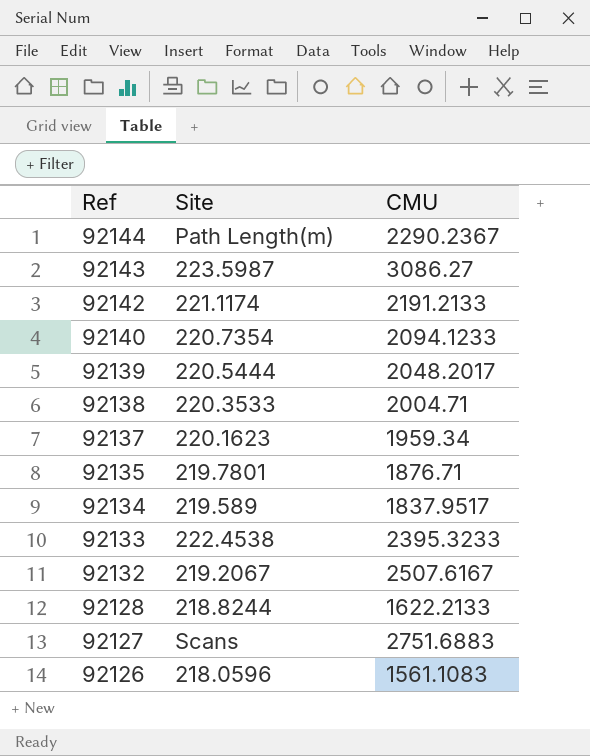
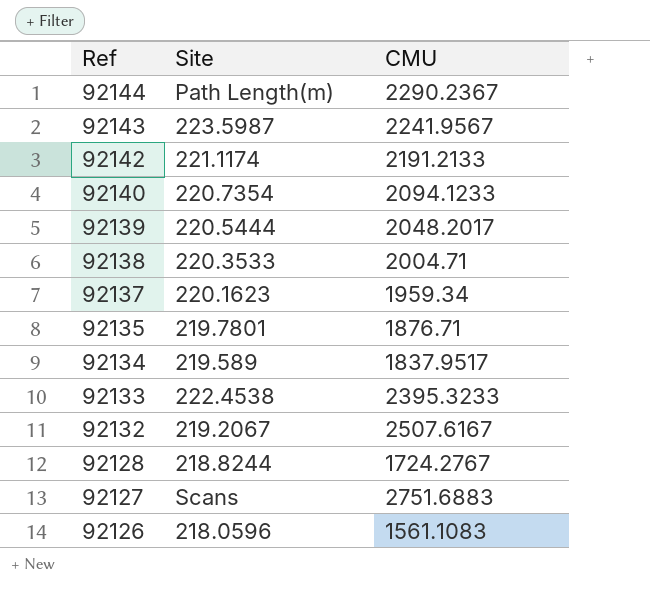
92143 | CMU: 3086.27 -> 2241.9567
92128 | CMU: 1622.2133 -> 1724.2767

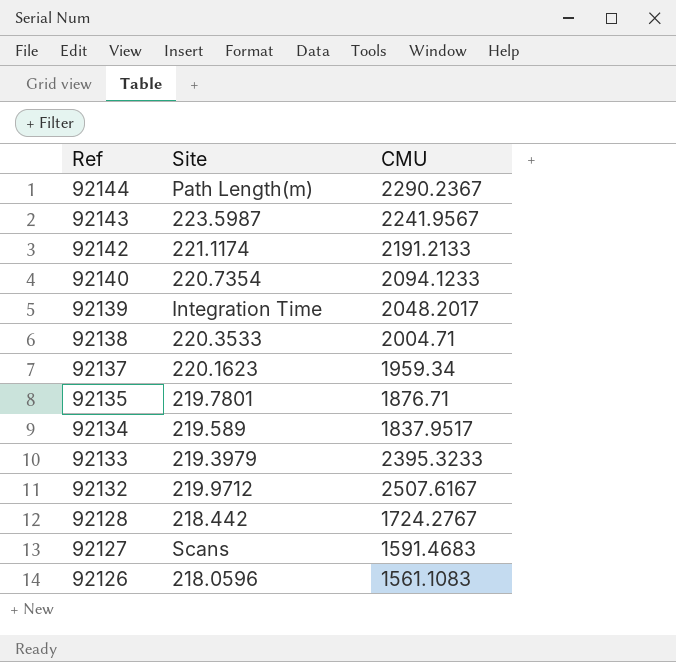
92139 | Site: 220.5444 -> Integration Time
92133 | Site: 222.4538 -> 219.3979
92132 | Site: 219.2067 -> 219.9712
92128 | Site: 218.8244 -> 218.442
92127 | CMU: 2751.6883 -> 1591.4683

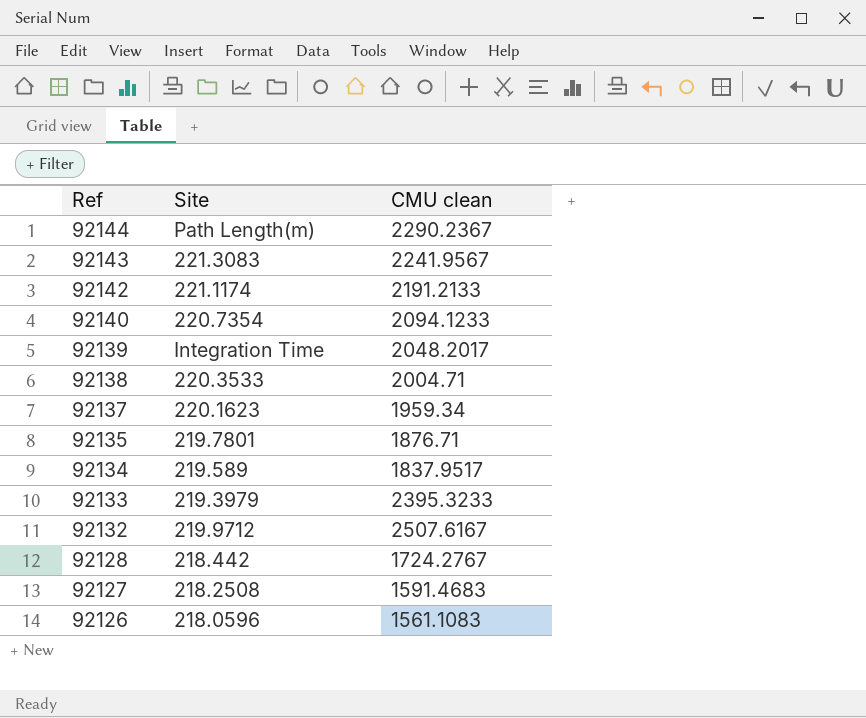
column name: CMU -> CMU clean
92143 | Site: 223.5987 -> 221.3083
92127 | Site: Scans -> 218.2508

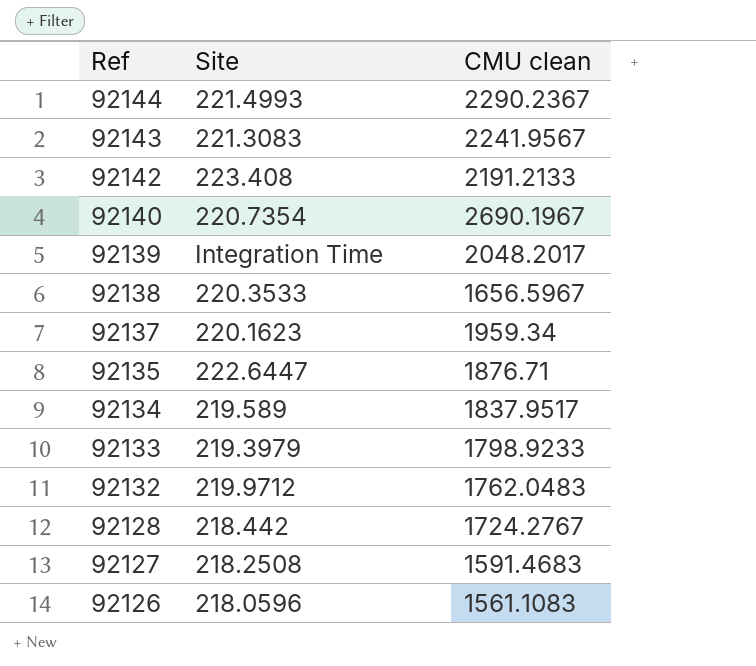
92144 | Site: Path Length(m) -> 221.4993
92142 | Site: 221.1174 -> 223.408
92140 | CMU clean: 2094.1233 -> 2690.1967
92138 | CMU clean: 2004.71 -> 1656.5967
92135 | Site: 219.7801 -> 222.6447
92133 | CMU clean: 2395.3233 -> 1798.9233
92132 | CMU clean: 2507.6167 -> 1762.0483

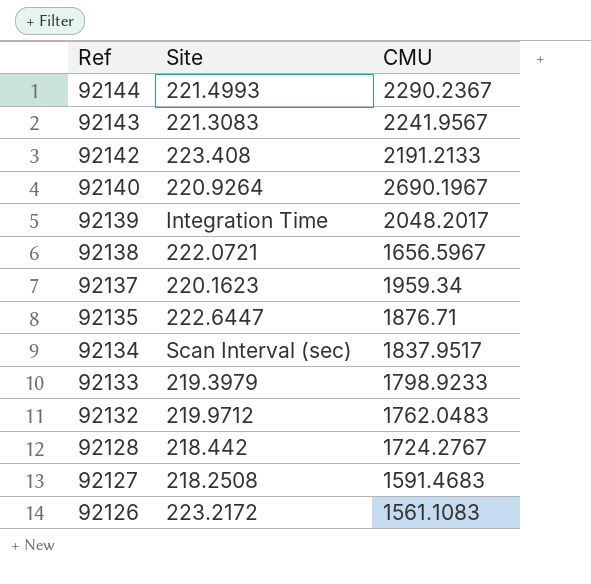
column name: CMU clean -> CMU
92140 | Site: 220.7354 -> 220.9264
92138 | Site: 220.3533 -> 222.0721
92134 | Site: 219.589 -> Scan Interval (sec)
92126 | Site: 218.0596 -> 223.2172

